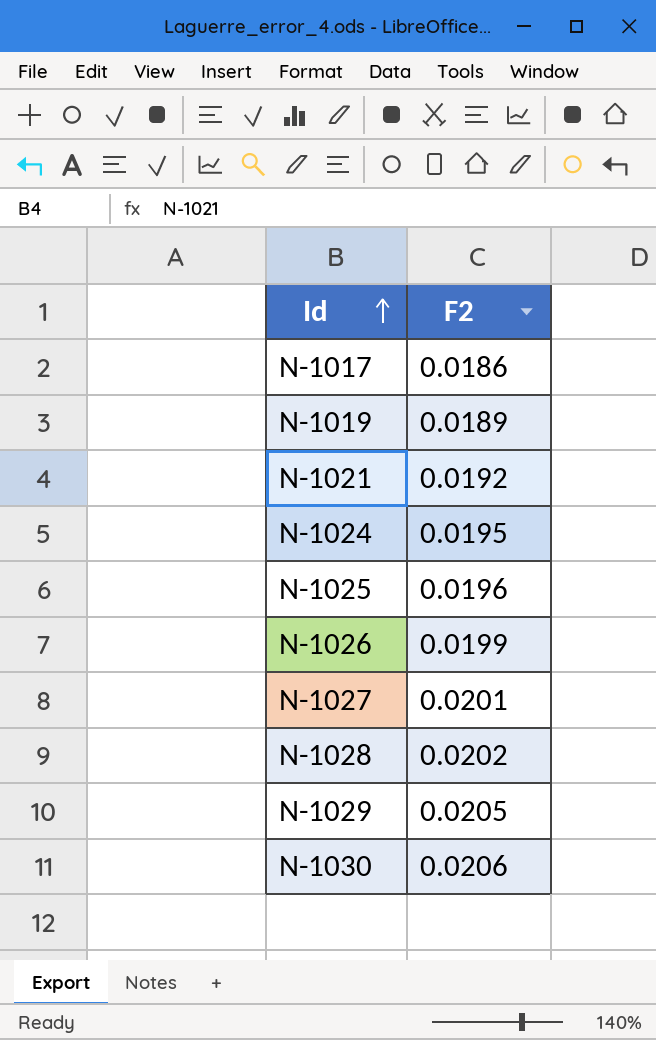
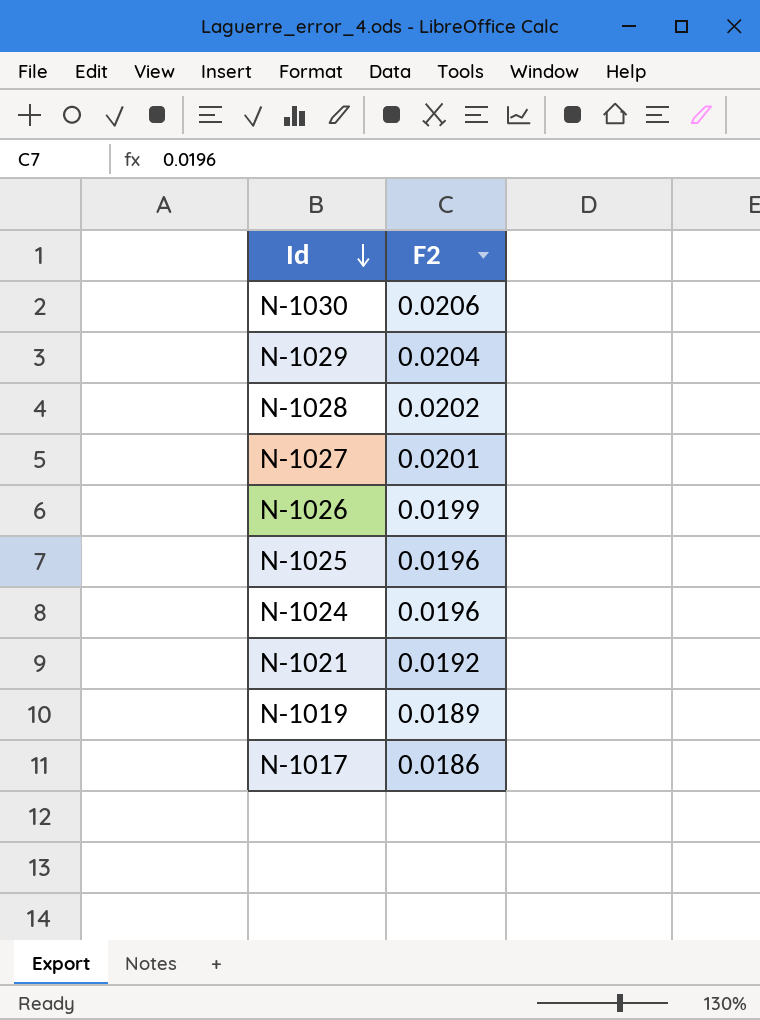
row order: Id ascending -> Id descending
N-1029 | F2: 0.0205 -> 0.0204
N-1024 | F2: 0.0195 -> 0.0196

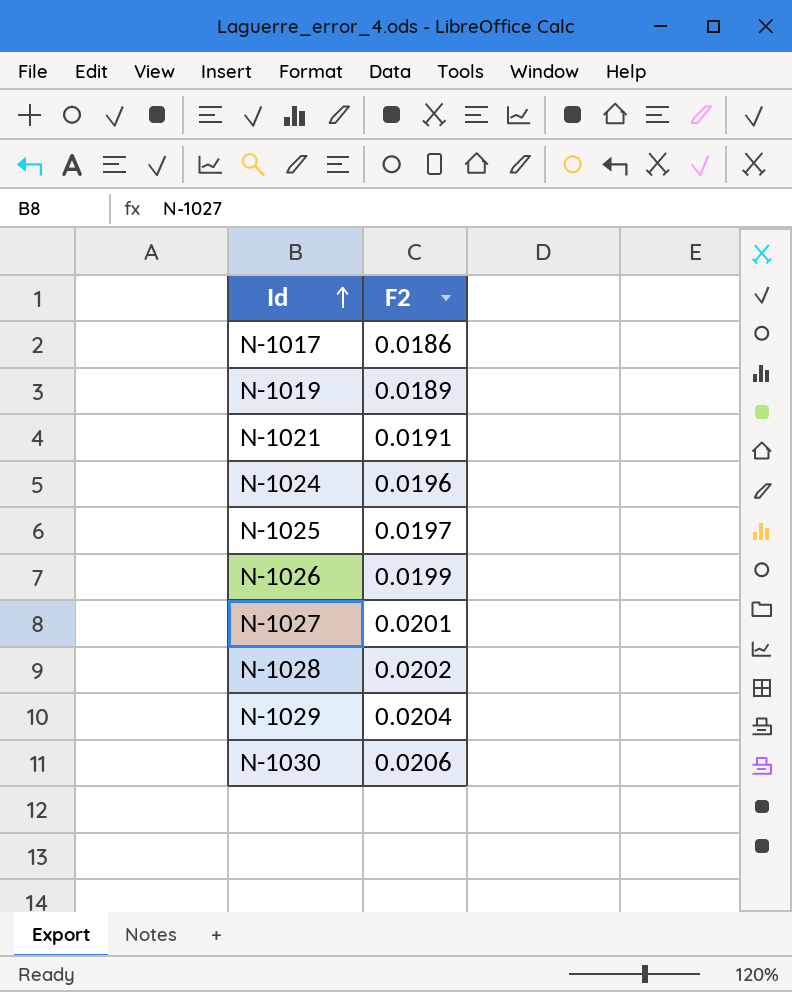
row order: Id descending -> Id ascending
N-1021 | F2: 0.0192 -> 0.0191
N-1025 | F2: 0.0196 -> 0.0197

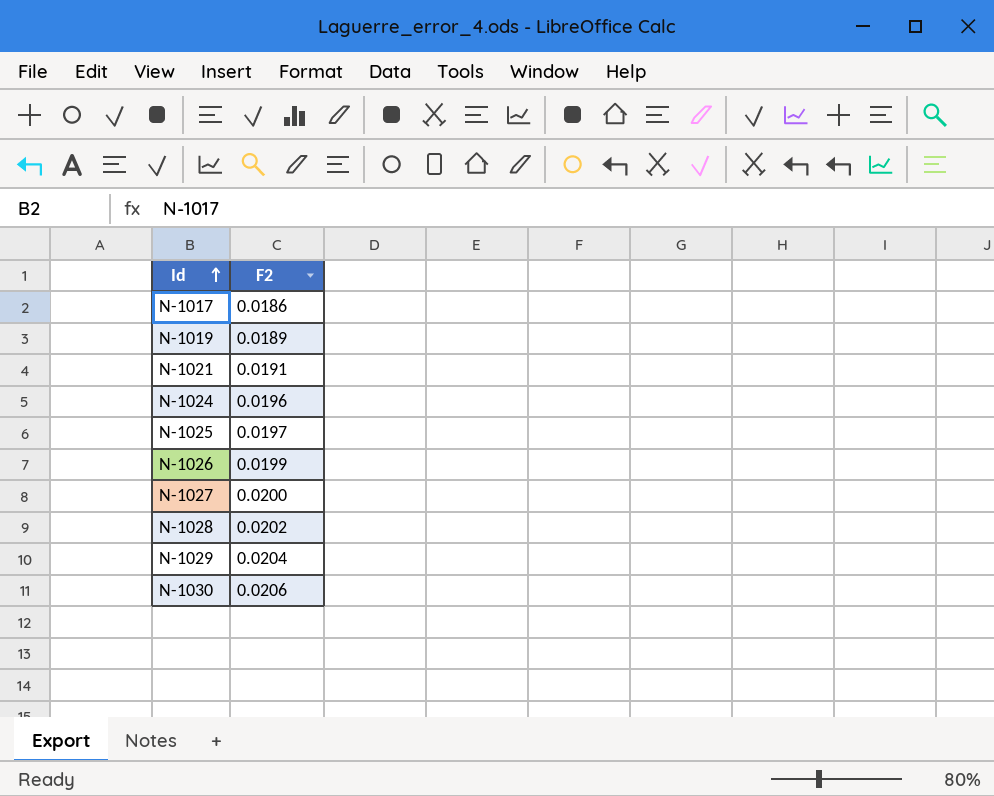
N-1027 | F2: 0.0201 -> 0.0200

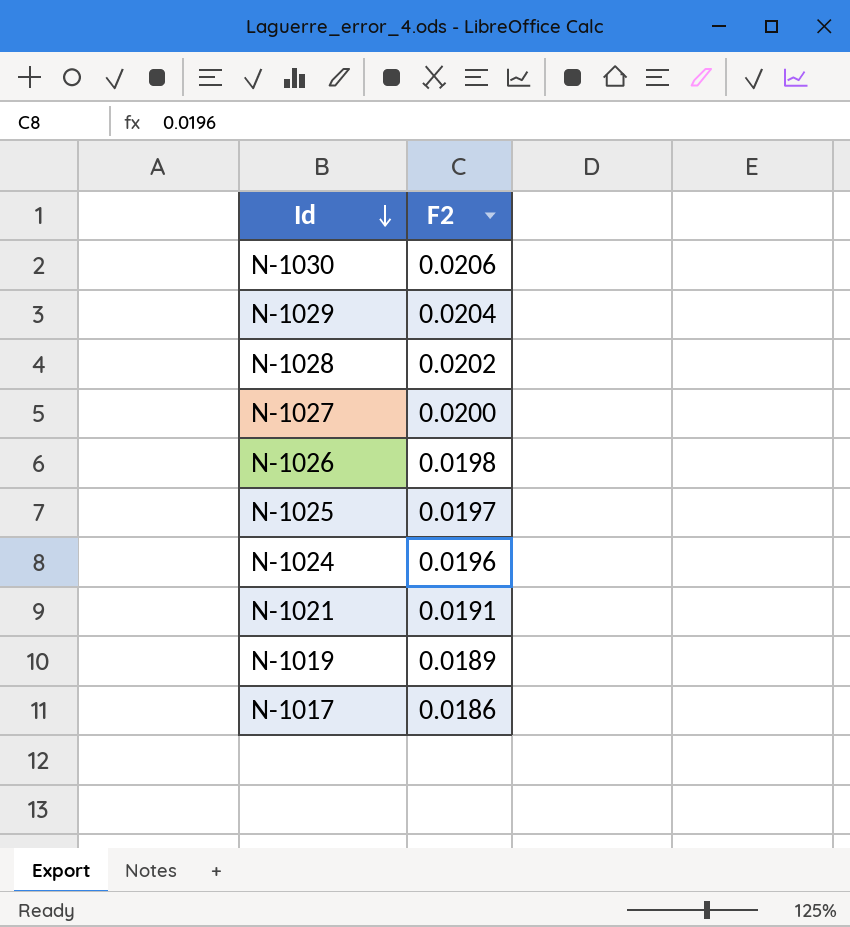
row order: Id ascending -> Id descending
N-1026 | F2: 0.0199 -> 0.0198

